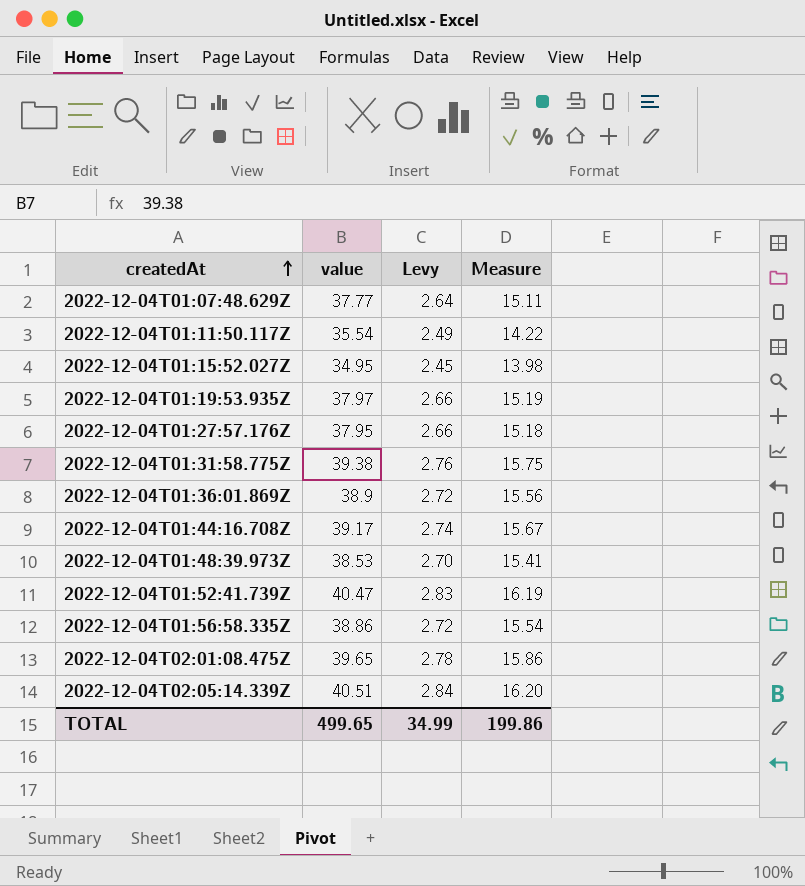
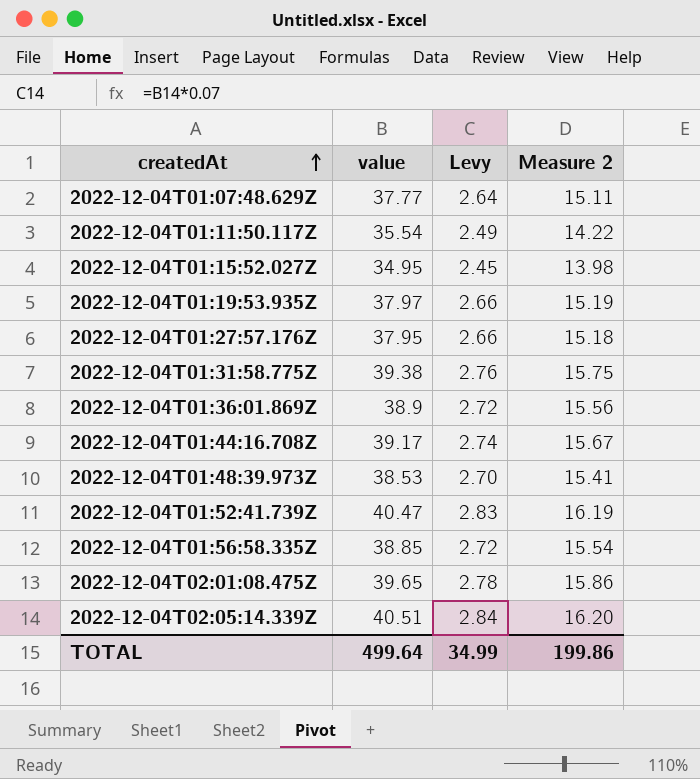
column name: Measure -> Measure 2
2022-12-04T01:56:58.335Z | value: 38.86 -> 38.85
TOTAL | value: 499.65 -> 499.64

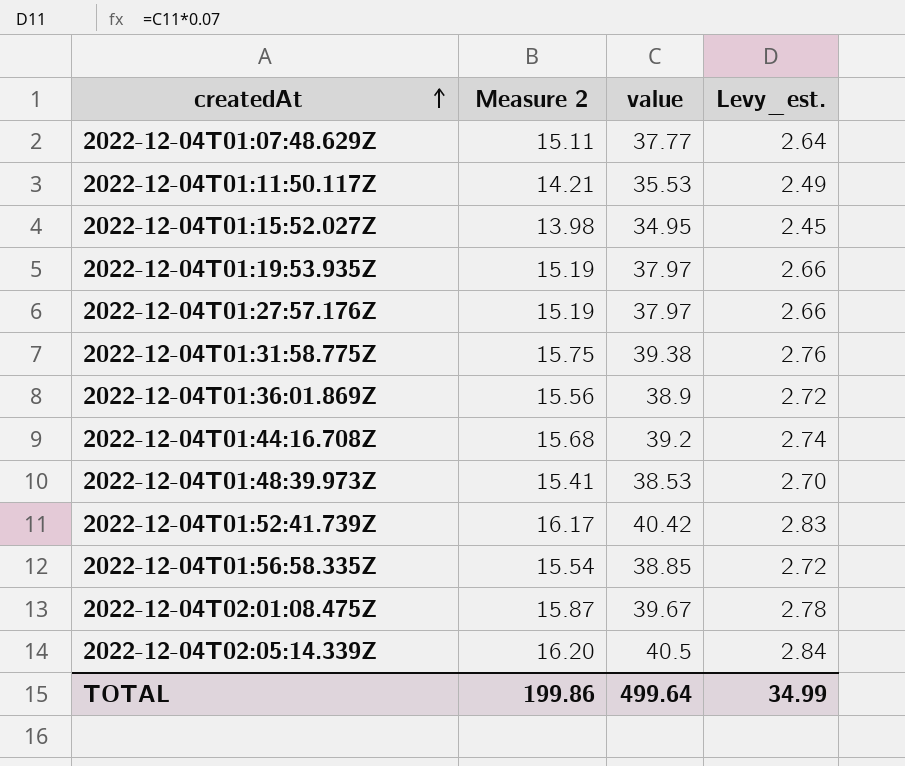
column Measure 2 | position: 4 -> 2
column name: Levy -> Levy_est.
2022-12-04T01:11:50.117Z | Measure 2: 14.22 -> 14.21
2022-12-04T01:11:50.117Z | value: 35.54 -> 35.53
2022-12-04T01:27:57.176Z | Measure 2: 15.18 -> 15.19
2022-12-04T01:27:57.176Z | value: 37.95 -> 37.97
2022-12-04T01:44:16.708Z | Measure 2: 15.67 -> 15.68
2022-12-04T01:44:16.708Z | value: 39.17 -> 39.2
2022-12-04T01:52:41.739Z | Measure 2: 16.19 -> 16.17
2022-12-04T01:52:41.739Z | value: 40.47 -> 40.42
2022-12-04T02:01:08.475Z | Measure 2: 15.86 -> 15.87
2022-12-04T02:01:08.475Z | value: 39.65 -> 39.67
2022-12-04T02:05:14.339Z | value: 40.51 -> 40.5

